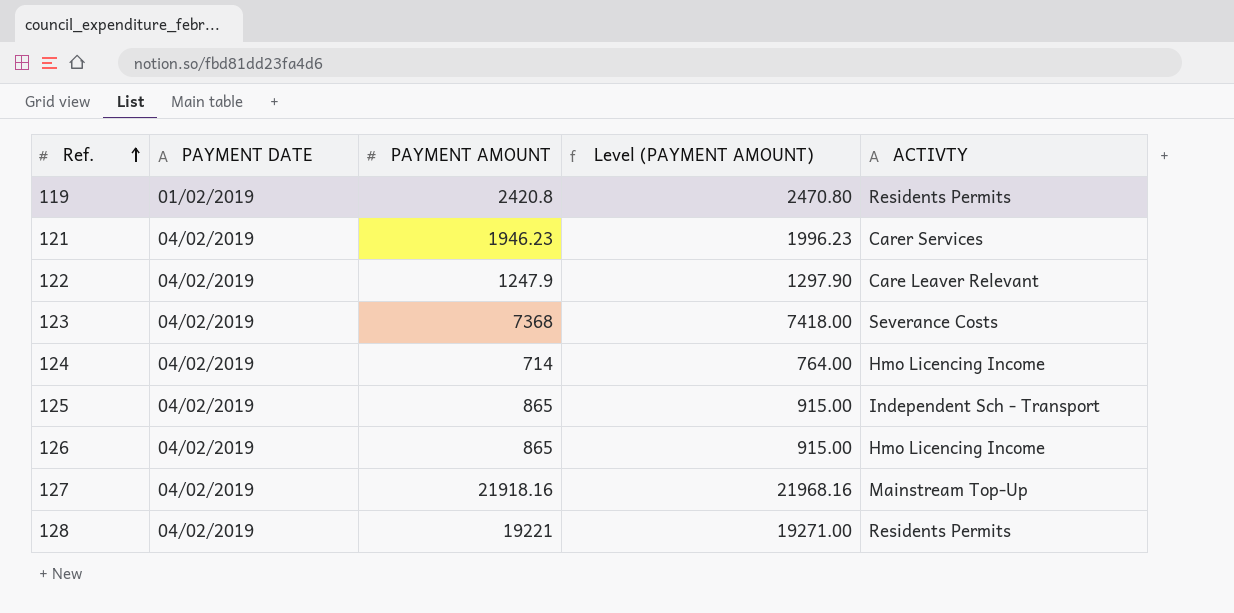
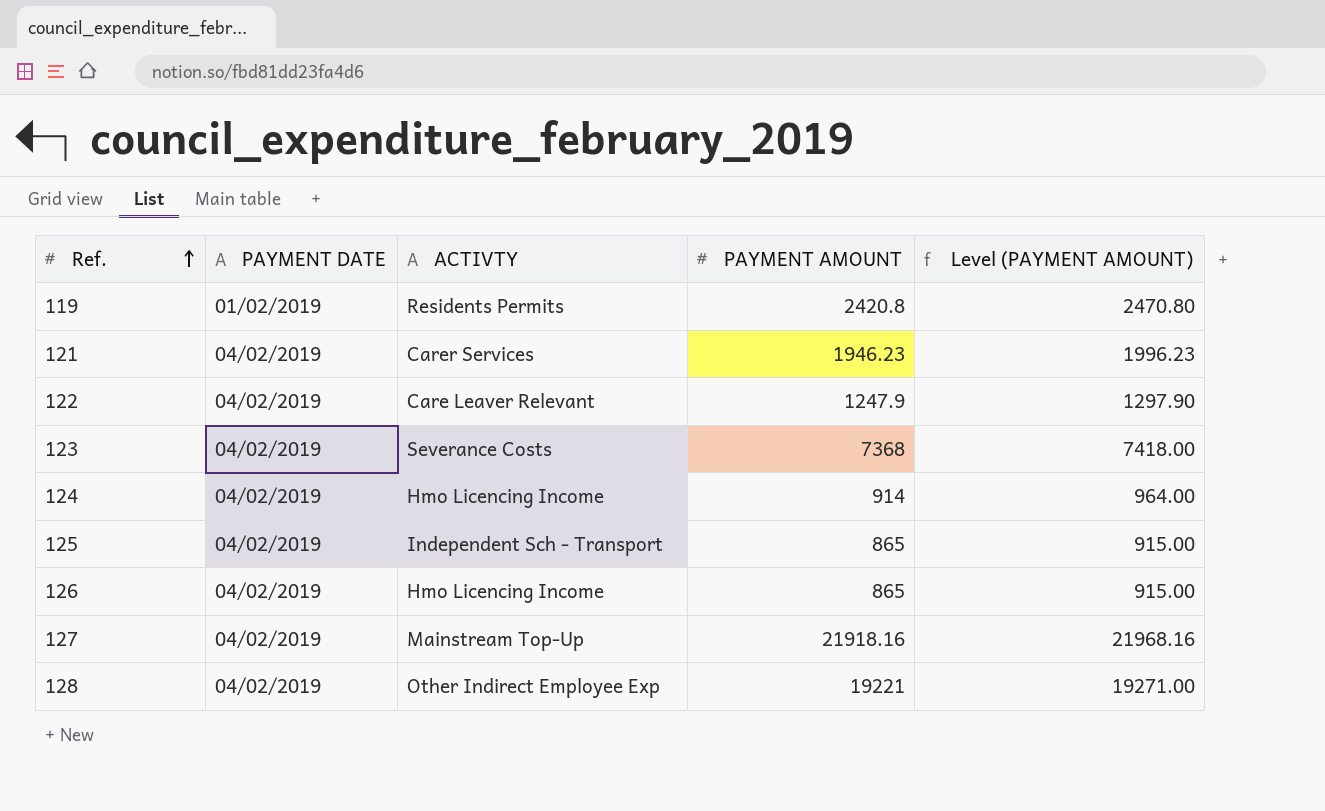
column ACTIVTY | position: 5 -> 3
124 | PAYMENT AMOUNT: 714 -> 914
124 | Level (PAYMENT AMOUNT): 764.00 -> 964.00
128 | ACTIVTY: Residents Permits -> Other Indirect Employee Exp

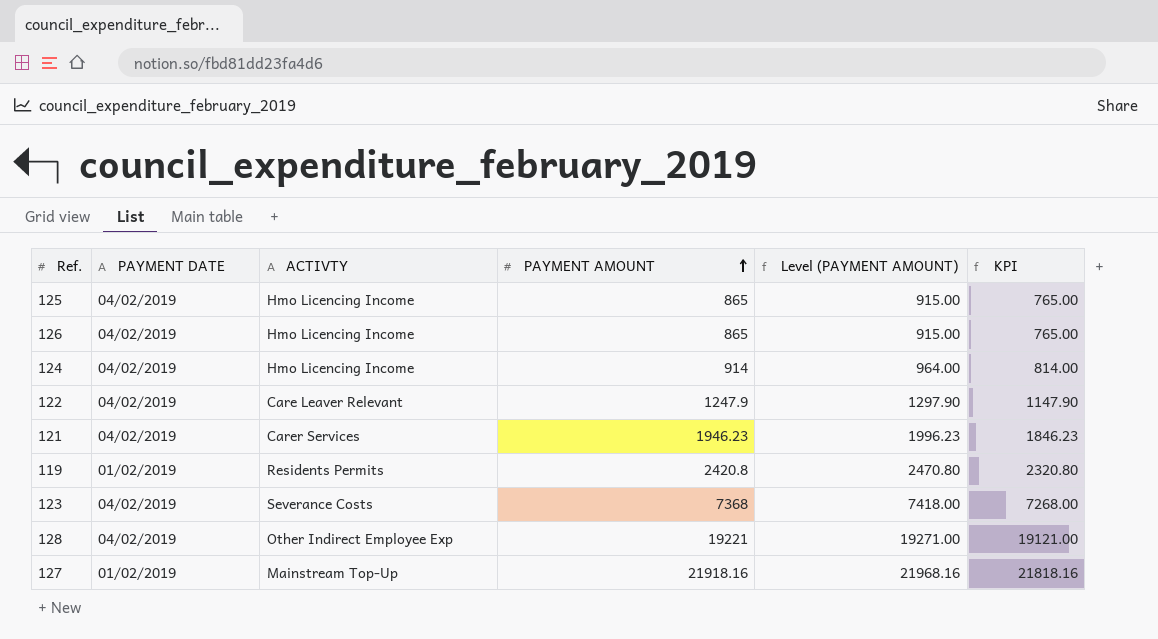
row order: Ref. ascending -> PAYMENT AMOUNT ascending
column KPI | formula: none -> [PAYMENT AMOUNT] - 100
125 | ACTIVTY: Independent Sch - Transport -> Hmo Licencing Income
127 | PAYMENT DATE: 04/02/2019 -> 01/02/2019

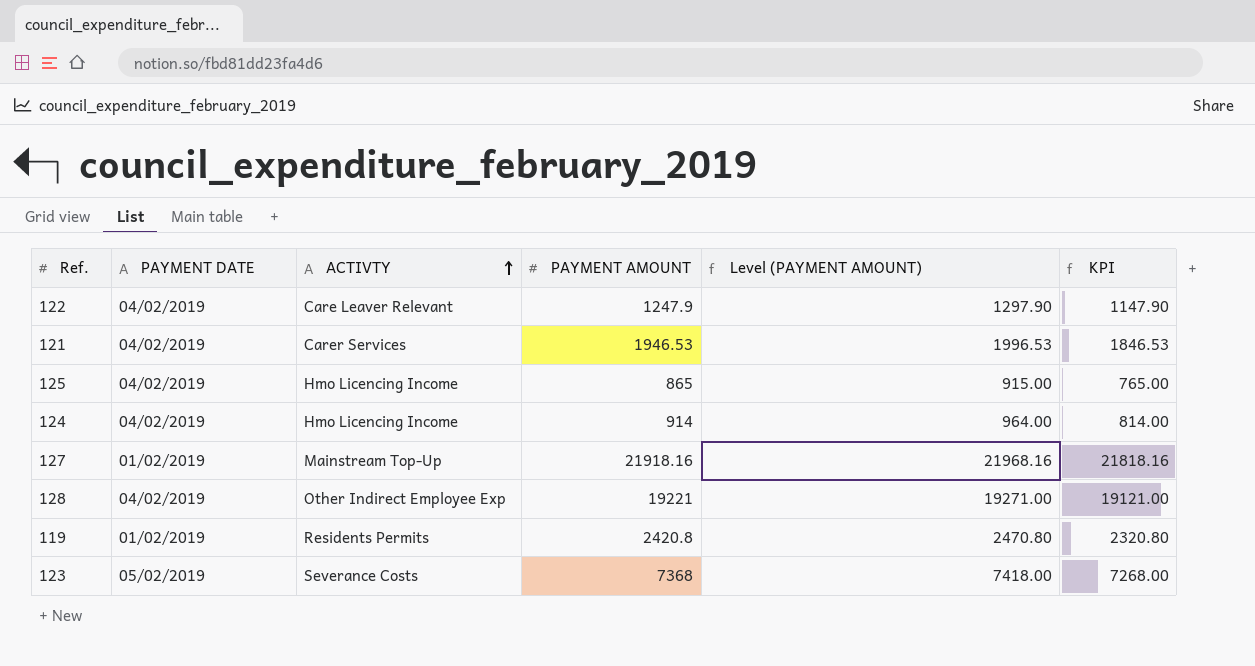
row order: PAYMENT AMOUNT ascending -> ACTIVTY ascending
row 126: 04/02/2019 | Hmo Licencing Income | 865 | 915.00 | 765.00 -> none
121 | PAYMENT AMOUNT: 1946.23 -> 1946.53
121 | Level (PAYMENT AMOUNT): 1996.23 -> 1996.53
121 | KPI: 1846.23 -> 1846.53
123 | PAYMENT DATE: 04/02/2019 -> 05/02/2019

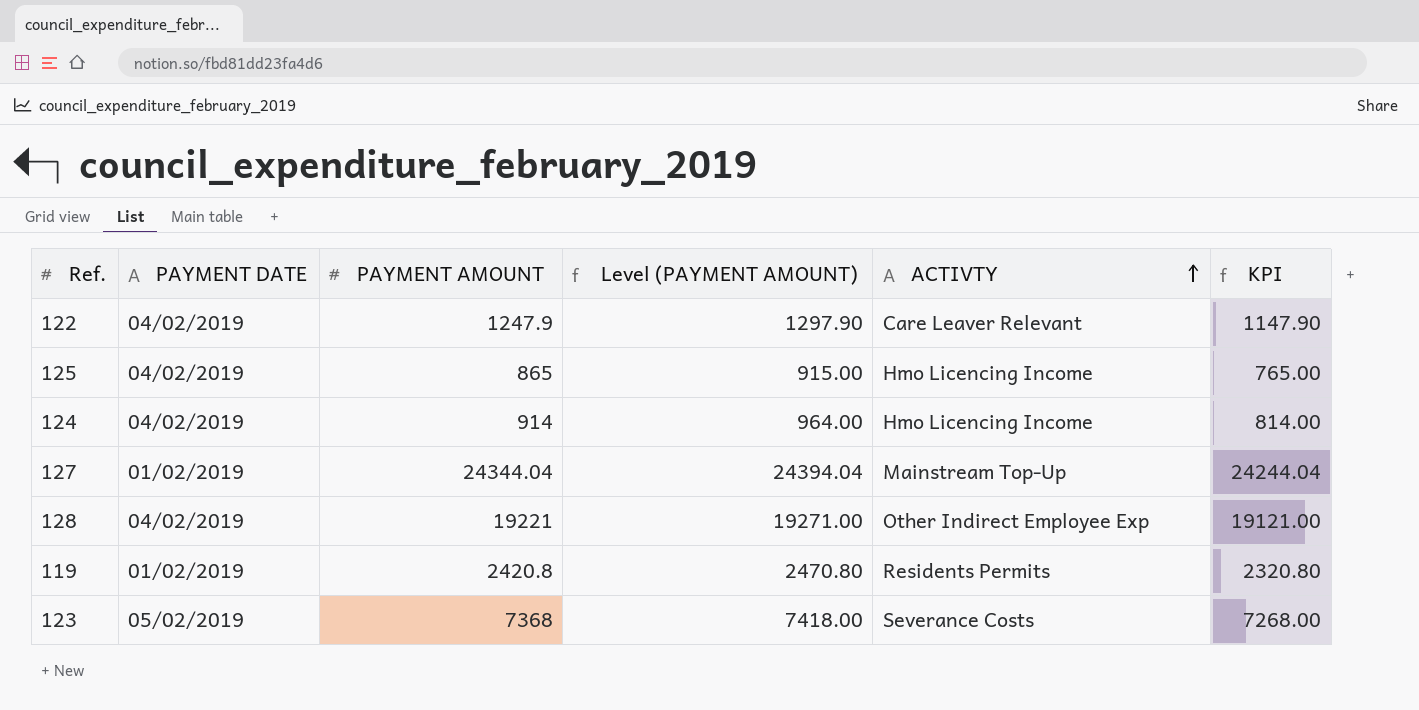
column ACTIVTY | position: 3 -> 5
row 121: 04/02/2019 | Carer Services | 1946.53 | 1996.53 | 1846.53 -> none
127 | PAYMENT AMOUNT: 21918.16 -> 24344.04
127 | Level (PAYMENT AMOUNT): 21968.16 -> 24394.04
127 | KPI: 21818.16 -> 24244.04

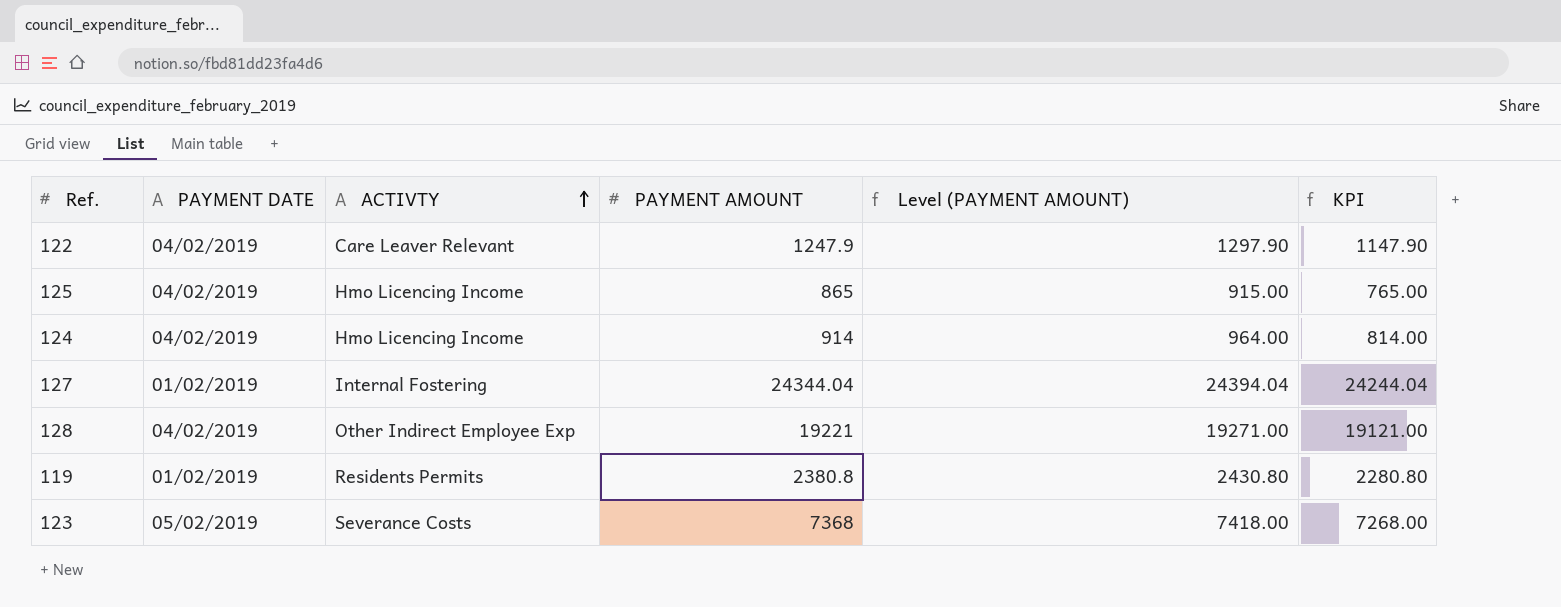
column ACTIVTY | position: 5 -> 3
127 | ACTIVTY: Mainstream Top-Up -> Internal Fostering
119 | PAYMENT AMOUNT: 2420.8 -> 2380.8
119 | Level (PAYMENT AMOUNT): 2470.80 -> 2430.80
119 | KPI: 2320.80 -> 2280.80

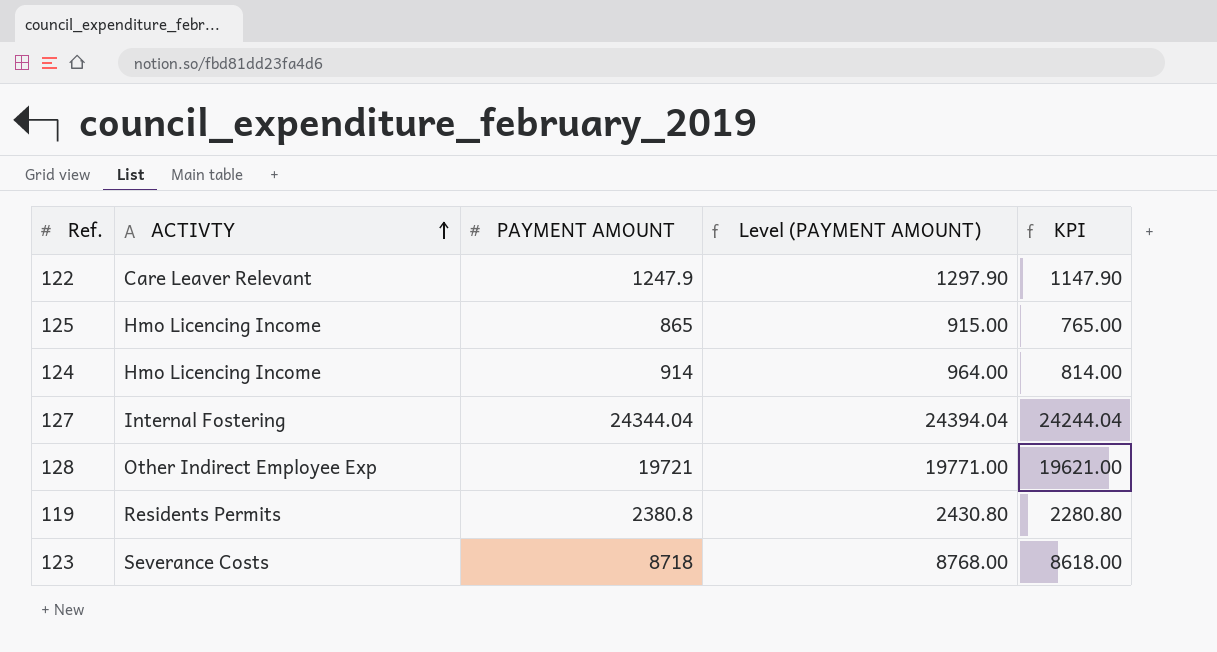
column PAYMENT DATE | position: 2 -> none
128 | PAYMENT AMOUNT: 19221 -> 19721
128 | Level (PAYMENT AMOUNT): 19271.00 -> 19771.00
128 | KPI: 19121.00 -> 19621.00
123 | PAYMENT AMOUNT: 7368 -> 8718
123 | Level (PAYMENT AMOUNT): 7418.00 -> 8768.00
123 | KPI: 7268.00 -> 8618.00

